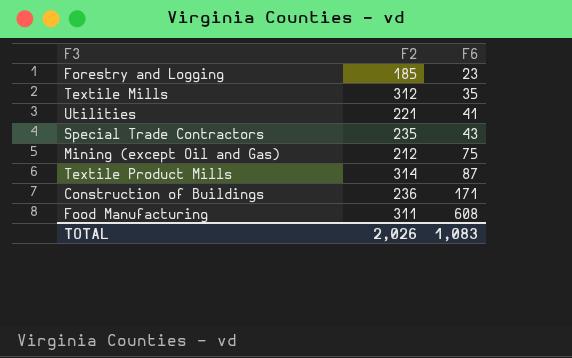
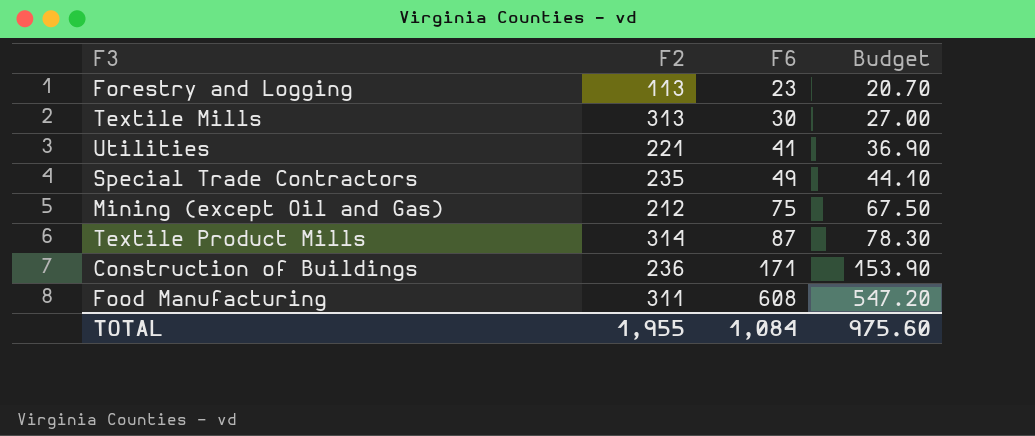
column Budget | formula: none -> [F6] * 0.9
Forestry and Logging | F2: 185 -> 113
Textile Mills | F2: 312 -> 313
Textile Mills | F6: 35 -> 30
Special Trade Contractors | F6: 43 -> 49
TOTAL | F2: 2,026 -> 1,955
TOTAL | F6: 1,083 -> 1,084

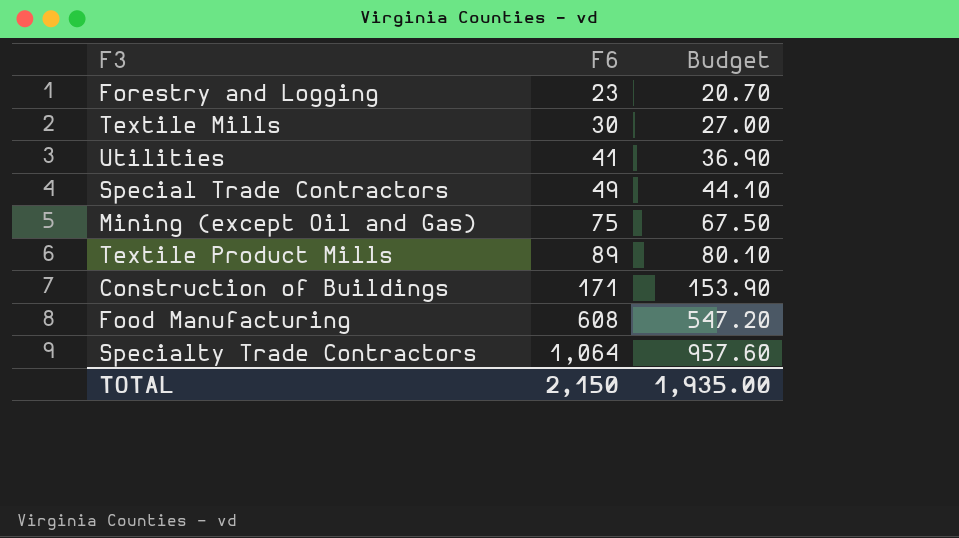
column F2 | position: 2 -> none
Textile Product Mills | F6: 87 -> 89
Textile Product Mills | Budget: 78.30 -> 80.10
row Specialty Trade Contractors: none -> 1,064 | 957.60
TOTAL | F6: 1,084 -> 2,150
TOTAL | Budget: 975.60 -> 1,935.00

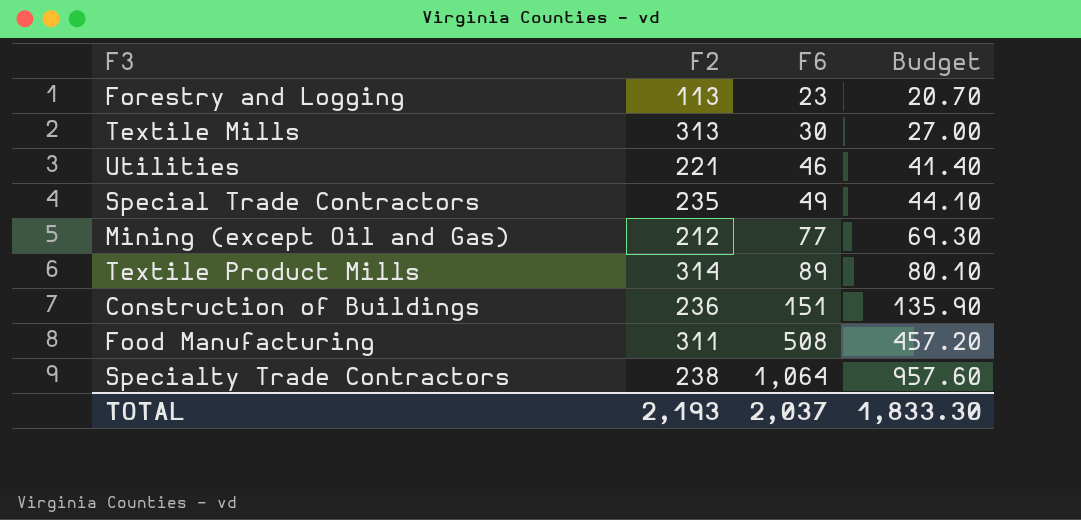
column F2 | position: none -> 2
Utilities | F6: 41 -> 46
Utilities | Budget: 36.90 -> 41.40
Mining (except Oil and Gas) | F6: 75 -> 77
Mining (except Oil and Gas) | Budget: 67.50 -> 69.30
Construction of Buildings | F6: 171 -> 151
Construction of Buildings | Budget: 153.90 -> 135.90
Food Manufacturing | F6: 608 -> 508
Food Manufacturing | Budget: 547.20 -> 457.20
TOTAL | F6: 2,150 -> 2,037
TOTAL | Budget: 1,935.00 -> 1,833.30

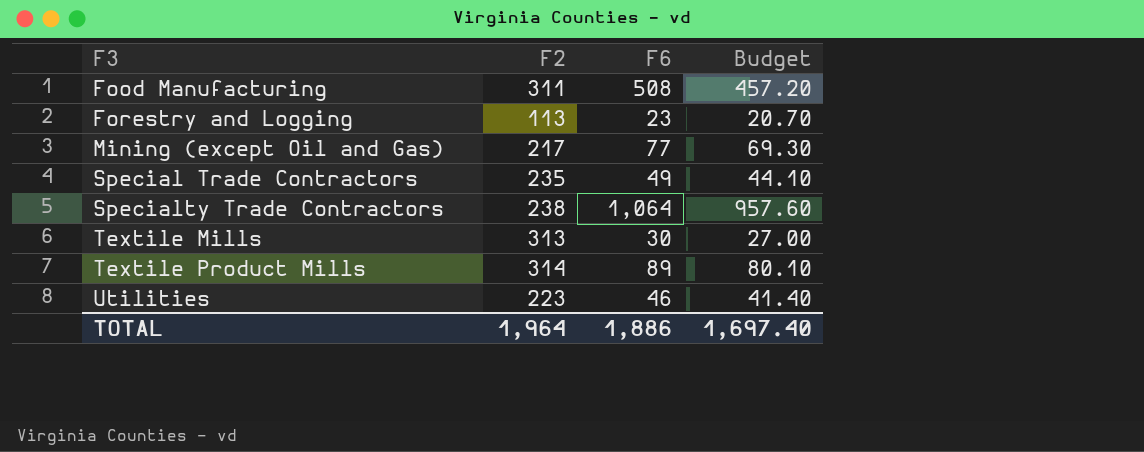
row order: F6 ascending -> F3 ascending
row Construction of Buildings: 236 | 151 | 135.90 -> none
Mining (except Oil and Gas) | F2: 212 -> 217
Utilities | F2: 221 -> 223
TOTAL | F2: 2,193 -> 1,964
TOTAL | F6: 2,037 -> 1,886
TOTAL | Budget: 1,833.30 -> 1,697.40

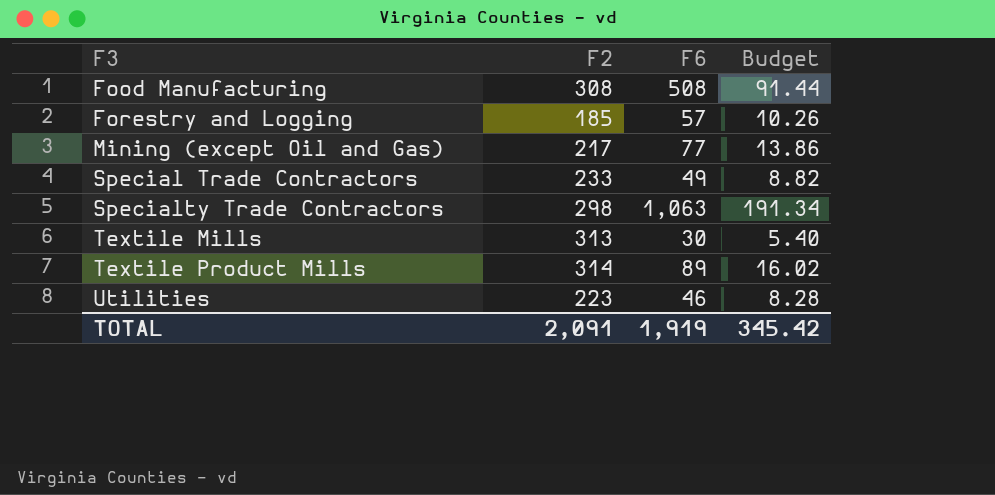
column Budget | formula: [F6] * 0.9 -> [F6] * 0.18
Food Manufacturing | F2: 311 -> 308
Forestry and Logging | F2: 113 -> 185
Forestry and Logging | F6: 23 -> 57
Special Trade Contractors | F2: 235 -> 233
Specialty Trade Contractors | F2: 238 -> 298
Specialty Trade Contractors | F6: 1,064 -> 1,063
TOTAL | F2: 1,964 -> 2,091
TOTAL | F6: 1,886 -> 1,919
TOTAL | Budget: 1,697.40 -> 345.42

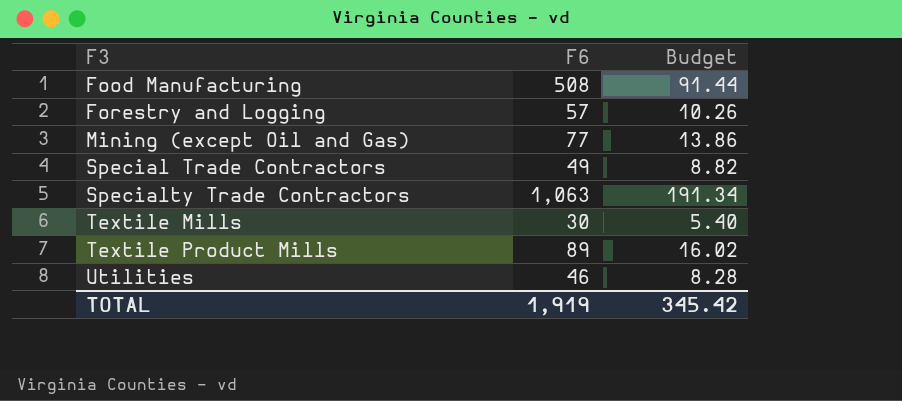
column F2 | position: 2 -> none

